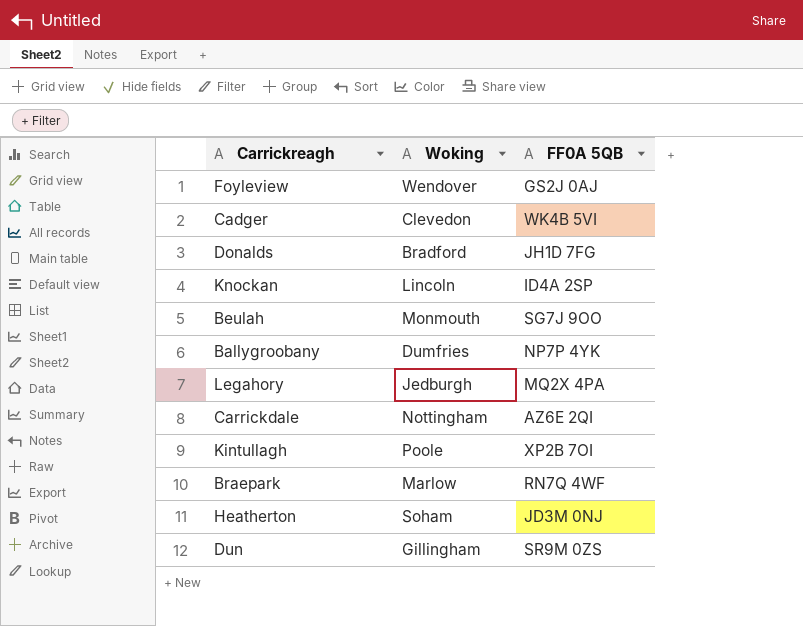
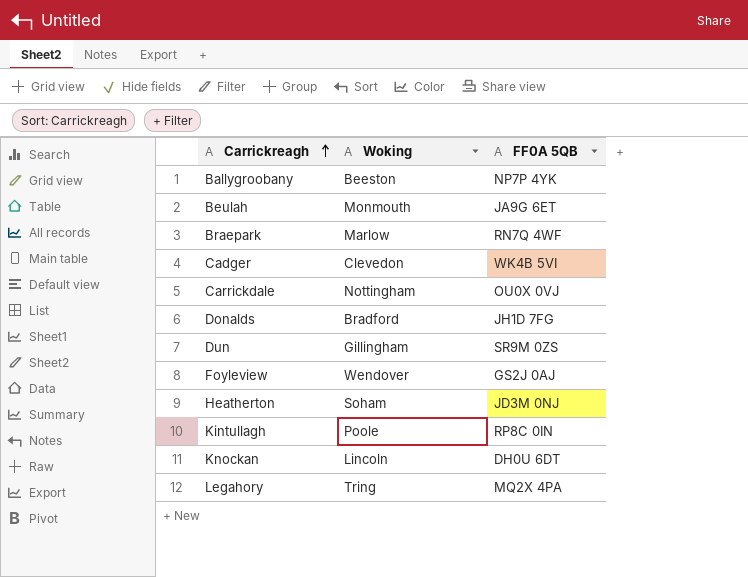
row order: none -> Carrickreagh ascending
Ballygroobany | Woking: Dumfries -> Beeston
Beulah | FF0A 5QB: SG7J 9OO -> JA9G 6ET
Carrickdale | FF0A 5QB: AZ6E 2QI -> OU0X 0VJ
Kintullagh | FF0A 5QB: XP2B 7OI -> RP8C 0IN
Knockan | FF0A 5QB: ID4A 2SP -> DH0U 6DT
Legahory | Woking: Jedburgh -> Tring

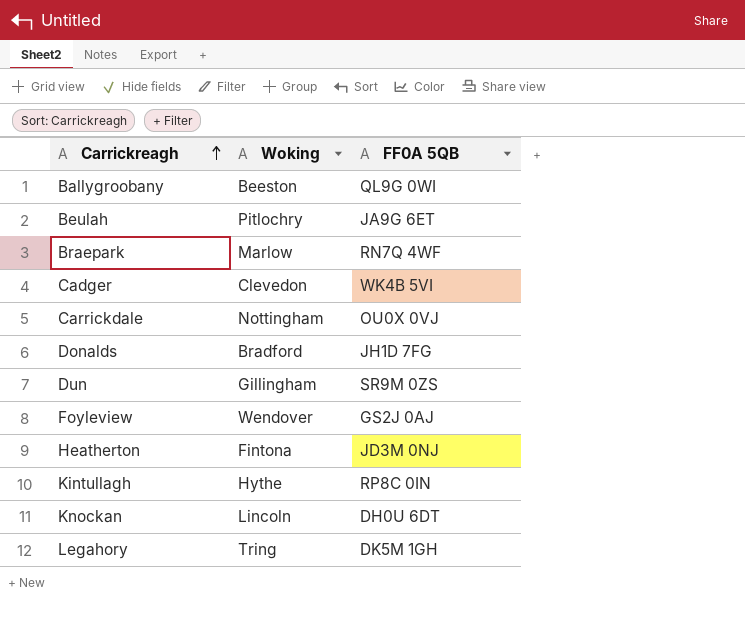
Ballygroobany | FF0A 5QB: NP7P 4YK -> QL9G 0WI
Beulah | Woking: Monmouth -> Pitlochry
Heatherton | Woking: Soham -> Fintona
Kintullagh | Woking: Poole -> Hythe
Legahory | FF0A 5QB: MQ2X 4PA -> DK5M 1GH

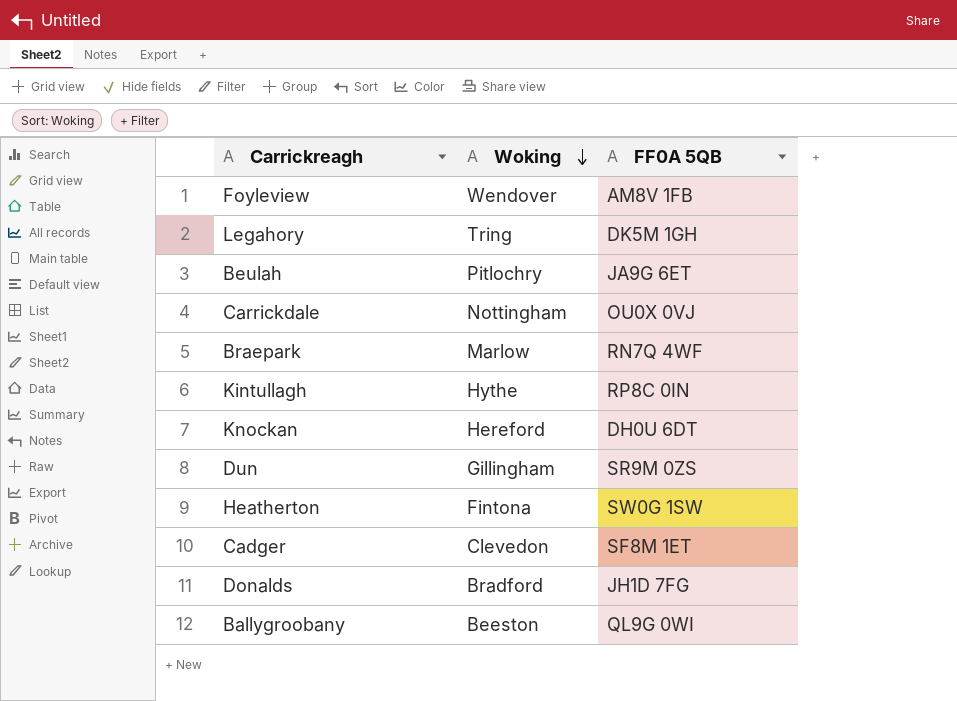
row order: Carrickreagh ascending -> Woking descending
Foyleview | FF0A 5QB: GS2J 0AJ -> AM8V 1FB
Knockan | Woking: Lincoln -> Hereford
Heatherton | FF0A 5QB: JD3M 0NJ -> SW0G 1SW
Cadger | FF0A 5QB: WK4B 5VI -> SF8M 1ET

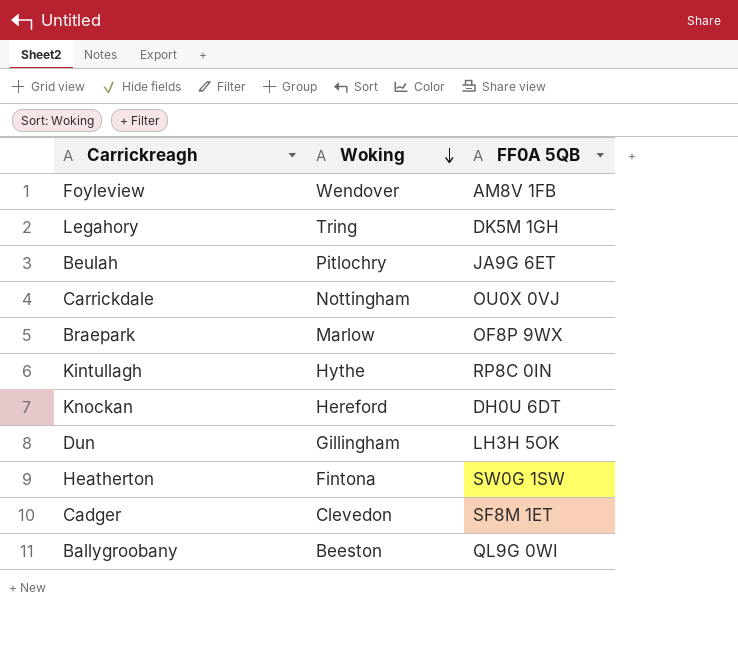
row Donalds: Bradford | JH1D 7FG -> none
Braepark | FF0A 5QB: RN7Q 4WF -> OF8P 9WX
Dun | FF0A 5QB: SR9M 0ZS -> LH3H 5OK

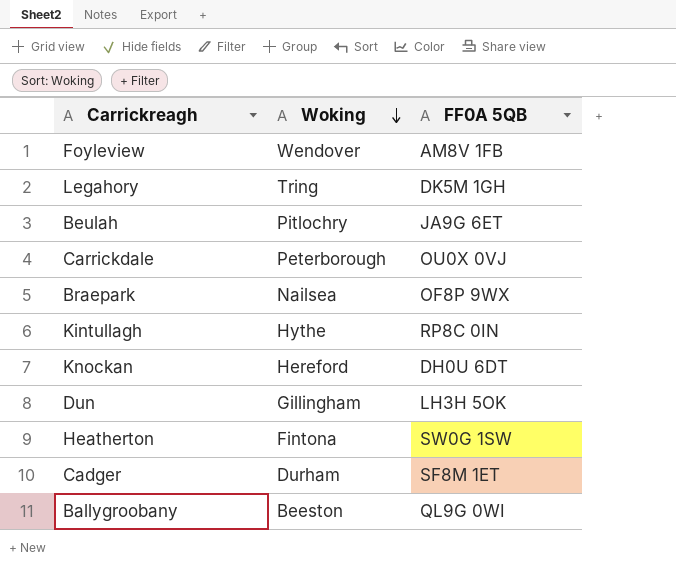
Carrickdale | Woking: Nottingham -> Peterborough
Braepark | Woking: Marlow -> Nailsea
Cadger | Woking: Clevedon -> Durham

